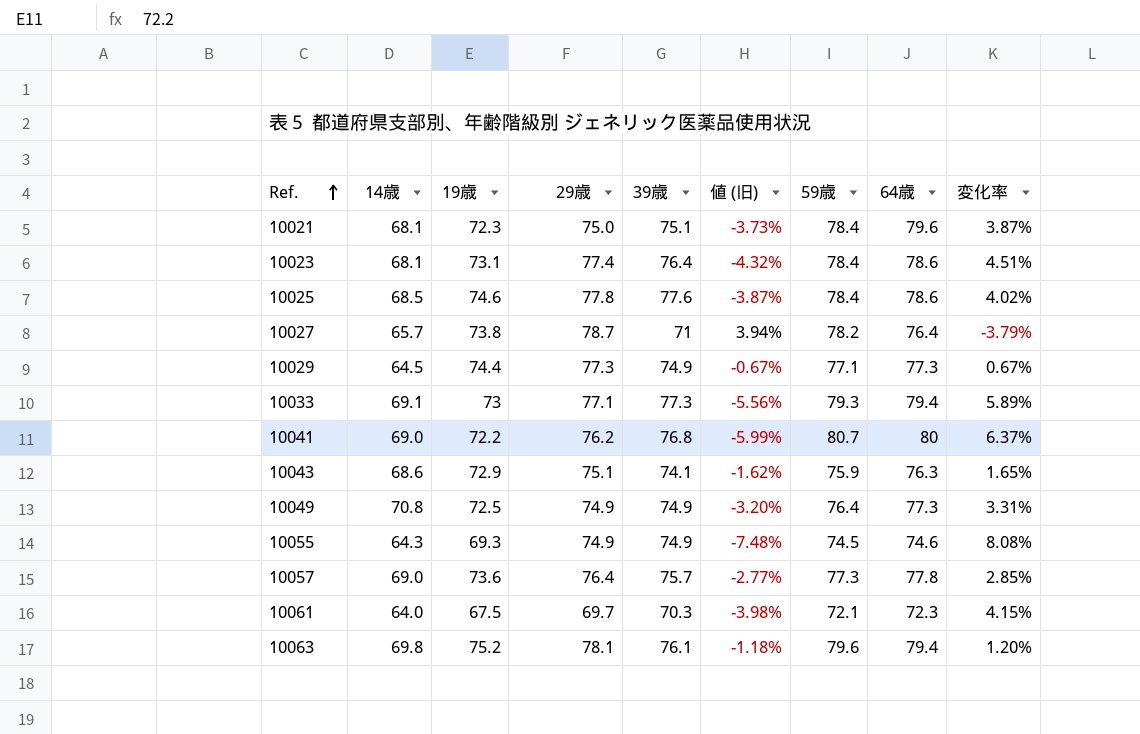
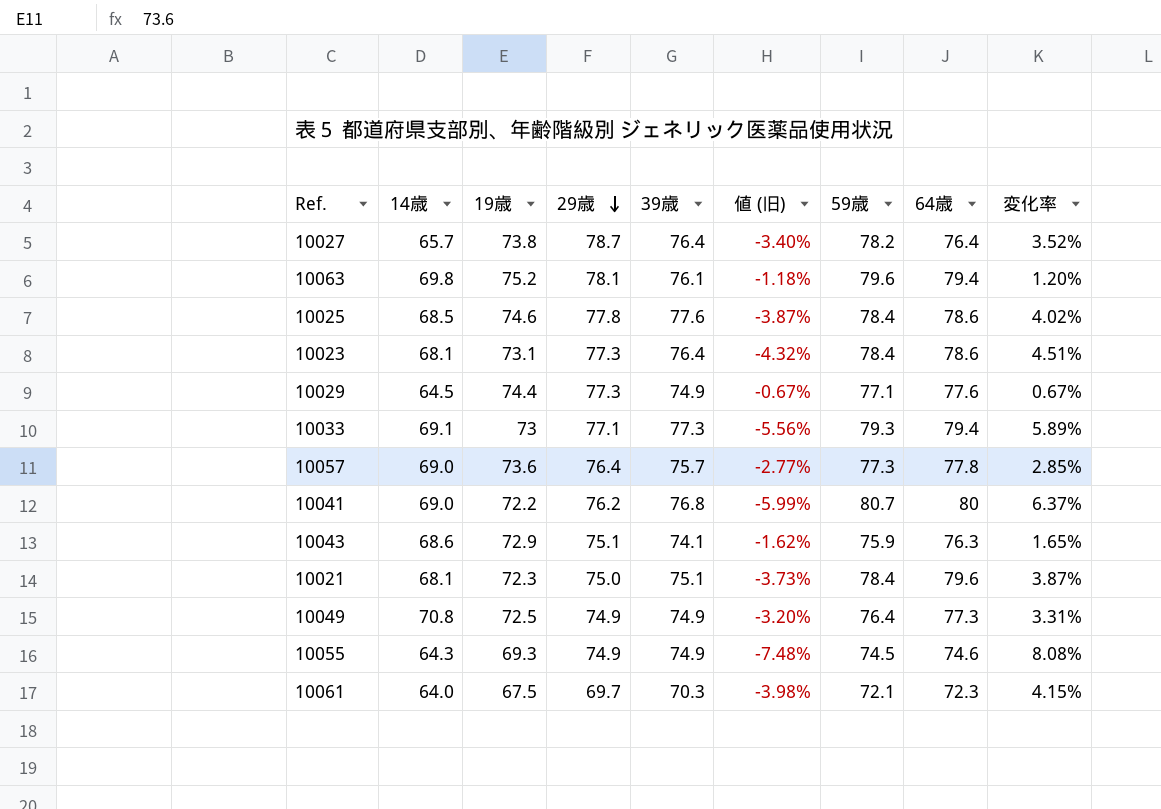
row order: Ref. ascending -> 29歳 descending
10027 | 39歳: 71 -> 76.4
10027 | 値 (旧): 3.94% -> -3.40%
10027 | 変化率: -3.79% -> 3.52%
10023 | 29歳: 77.4 -> 77.3
10029 | 64歳: 77.3 -> 77.6

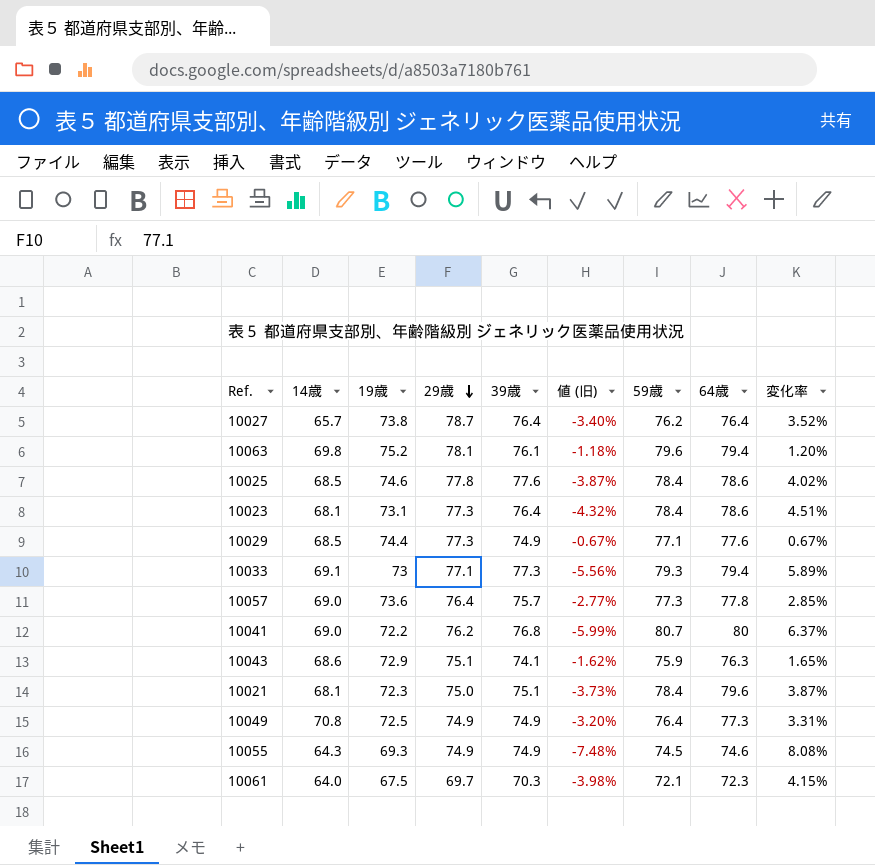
10027 | 59歳: 78.2 -> 76.2
10029 | 14歳: 64.5 -> 68.5

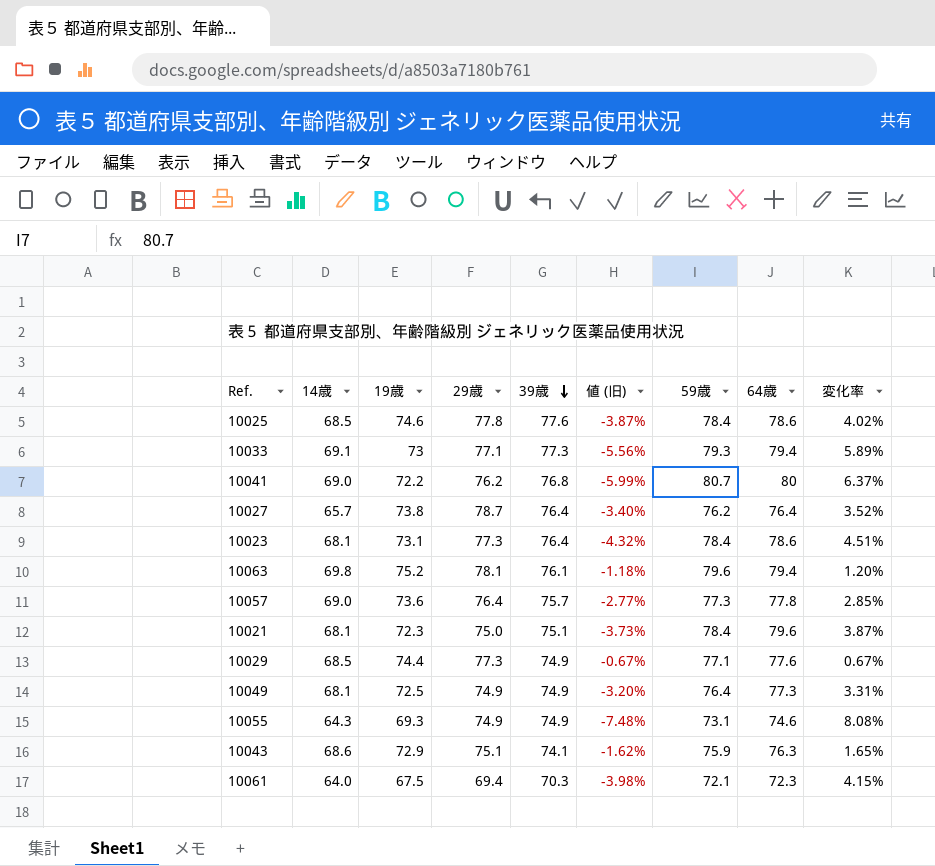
row order: 29歳 descending -> 39歳 descending
10049 | 14歳: 70.8 -> 68.1
10055 | 59歳: 74.5 -> 73.1
10061 | 29歳: 69.7 -> 69.4

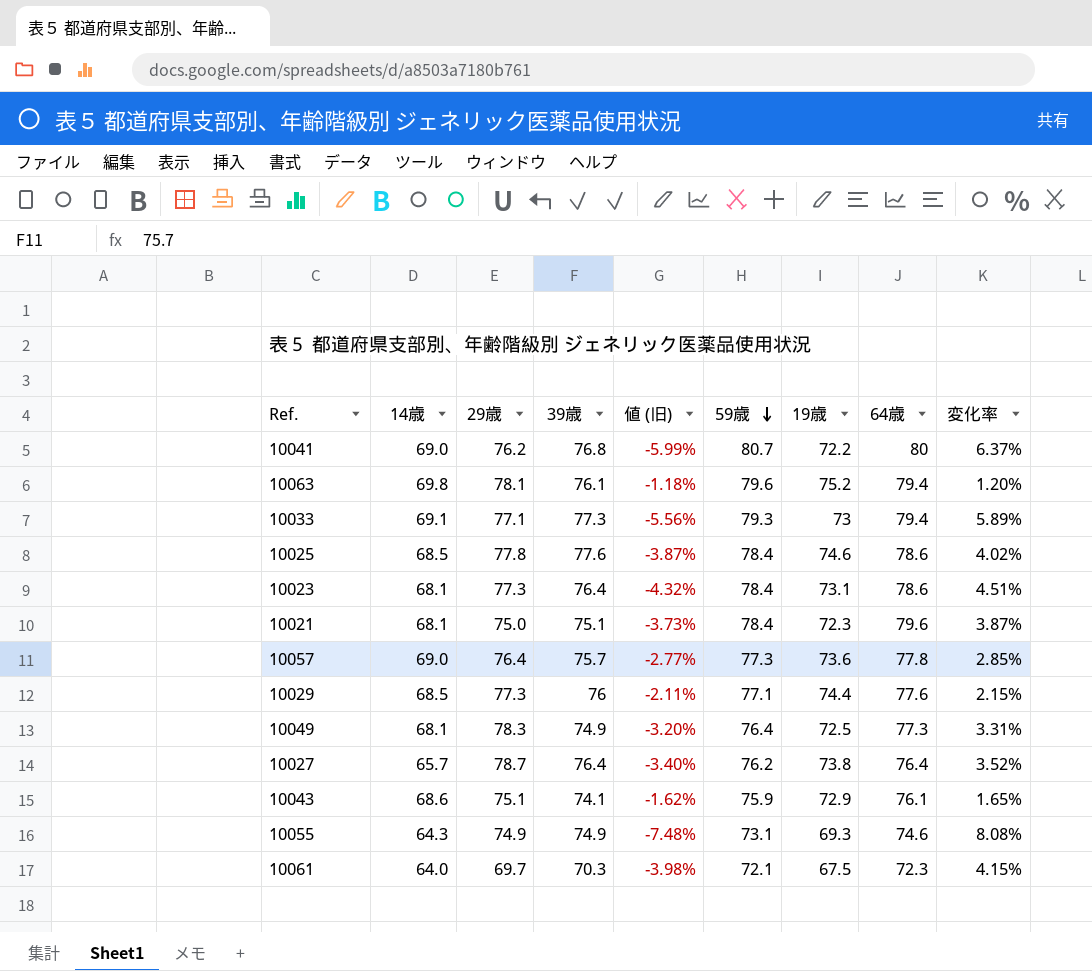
row order: 39歳 descending -> 59歳 descending
column 19歳 | position: 3 -> 7
10029 | 39歳: 74.9 -> 76
10029 | 値 (旧): -0.67% -> -2.11%
10029 | 変化率: 0.67% -> 2.15%
10049 | 29歳: 74.9 -> 78.3
10043 | 64歳: 76.3 -> 76.1
10061 | 29歳: 69.4 -> 69.7

